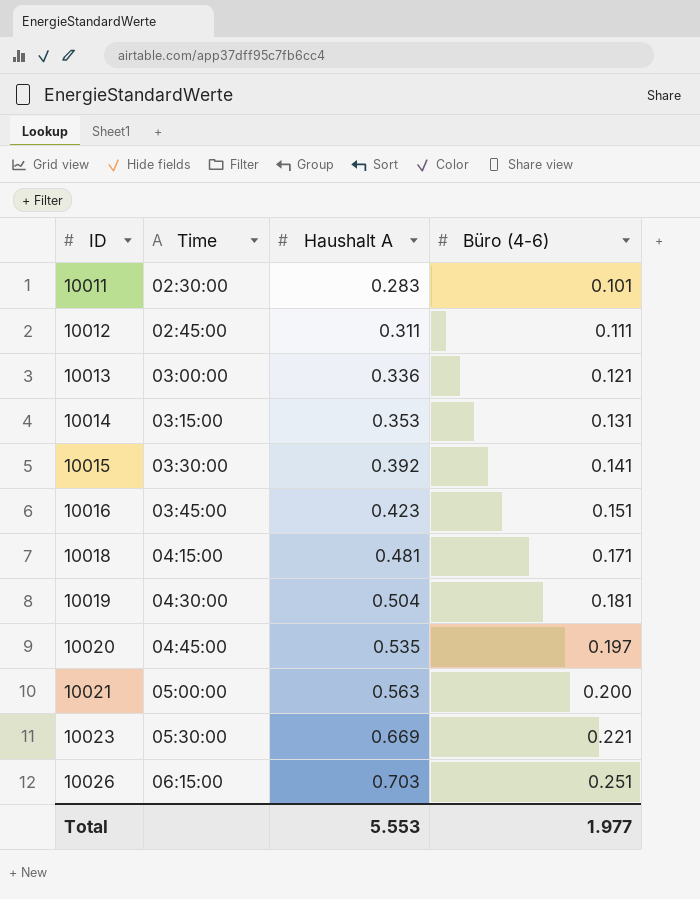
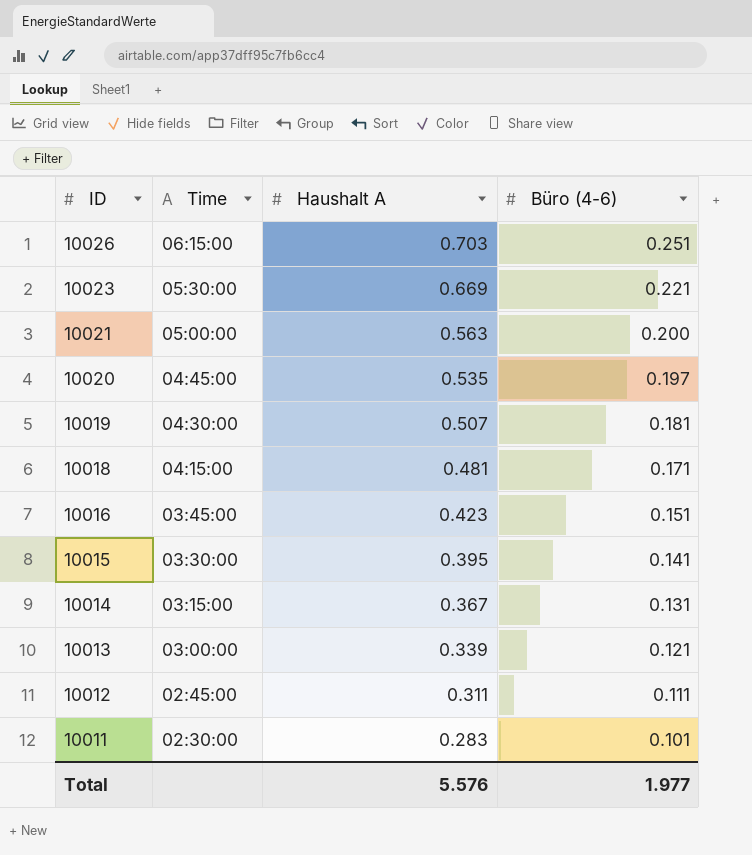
row order: ID ascending -> ID descending
10019 | Haushalt A: 0.504 -> 0.507
10015 | Haushalt A: 0.392 -> 0.395
10014 | Haushalt A: 0.353 -> 0.367
10013 | Haushalt A: 0.336 -> 0.339
Total | Haushalt A: 5.553 -> 5.576

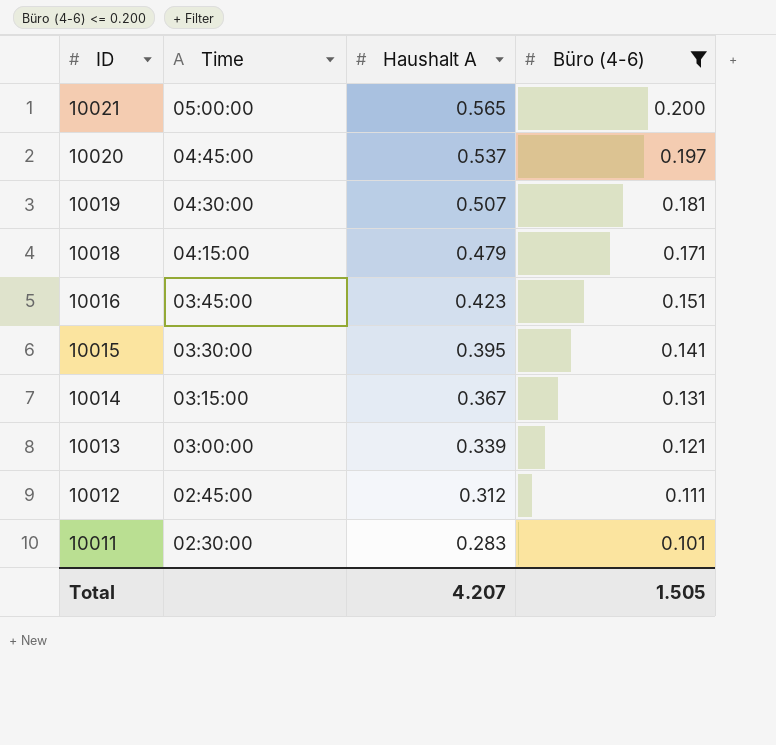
filter: none -> Büro (4-6) <= 0.200
10021 | Haushalt A: 0.563 -> 0.565
10020 | Haushalt A: 0.535 -> 0.537
10018 | Haushalt A: 0.481 -> 0.479
10012 | Haushalt A: 0.311 -> 0.312
Total | Haushalt A: 5.576 -> 4.207
Total | Büro (4-6): 1.977 -> 1.505

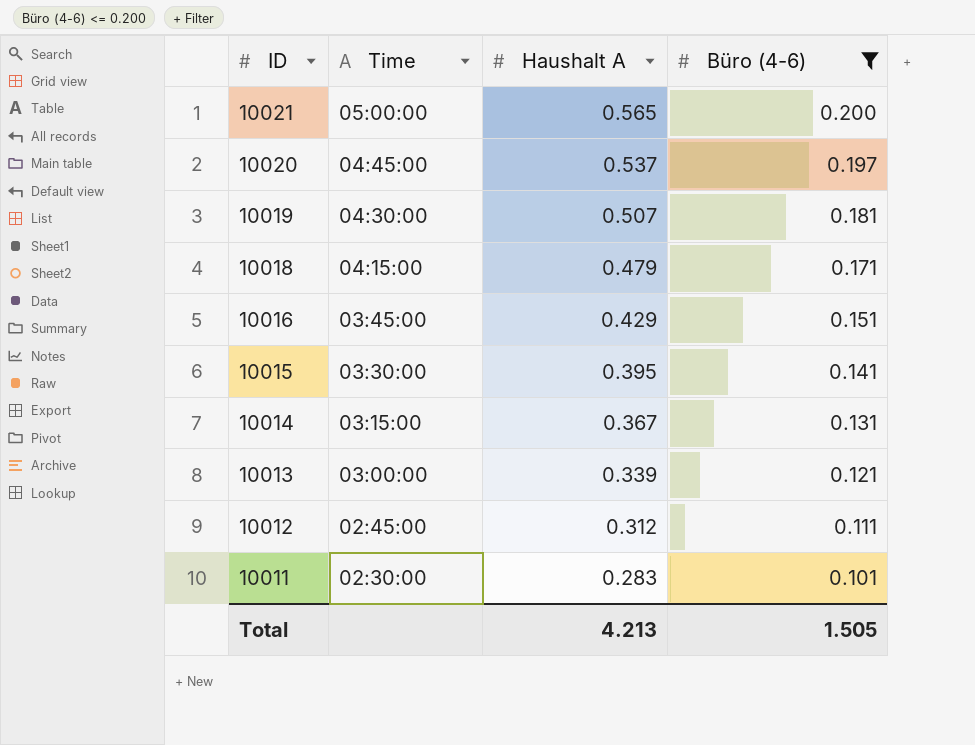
10016 | Haushalt A: 0.423 -> 0.429
Total | Haushalt A: 4.207 -> 4.213

